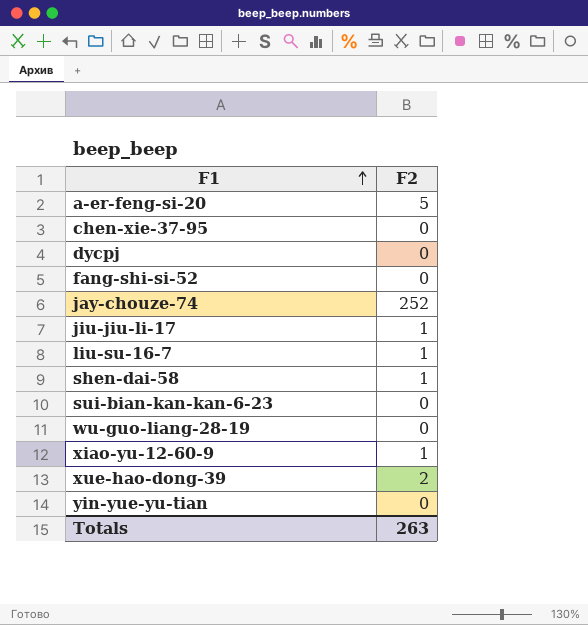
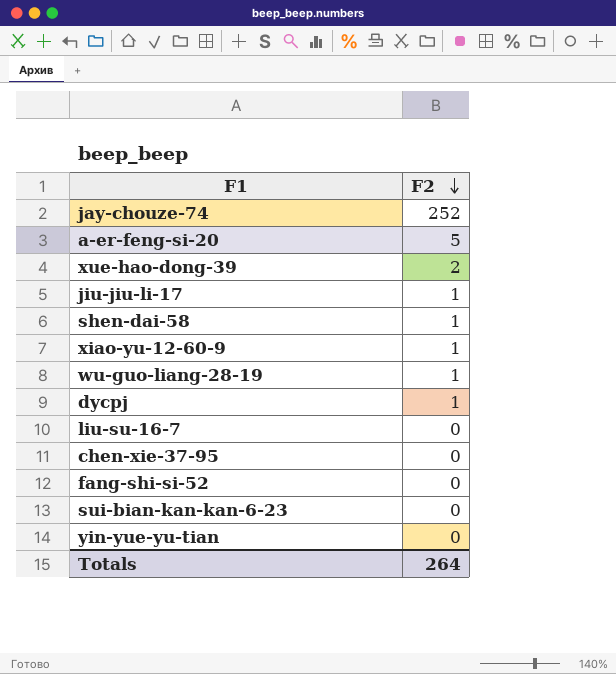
row order: F1 ascending -> F2 descending
wu-guo-liang-28-19 | F2: 0 -> 1
dycpj | F2: 0 -> 1
liu-su-16-7 | F2: 1 -> 0
Totals | F2: 263 -> 264

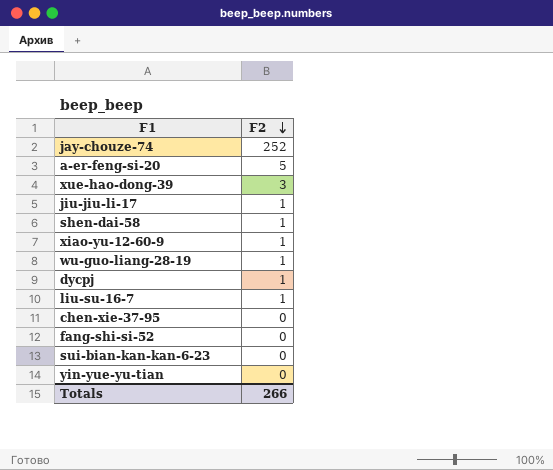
xue-hao-dong-39 | F2: 2 -> 3
liu-su-16-7 | F2: 0 -> 1
Totals | F2: 264 -> 266

